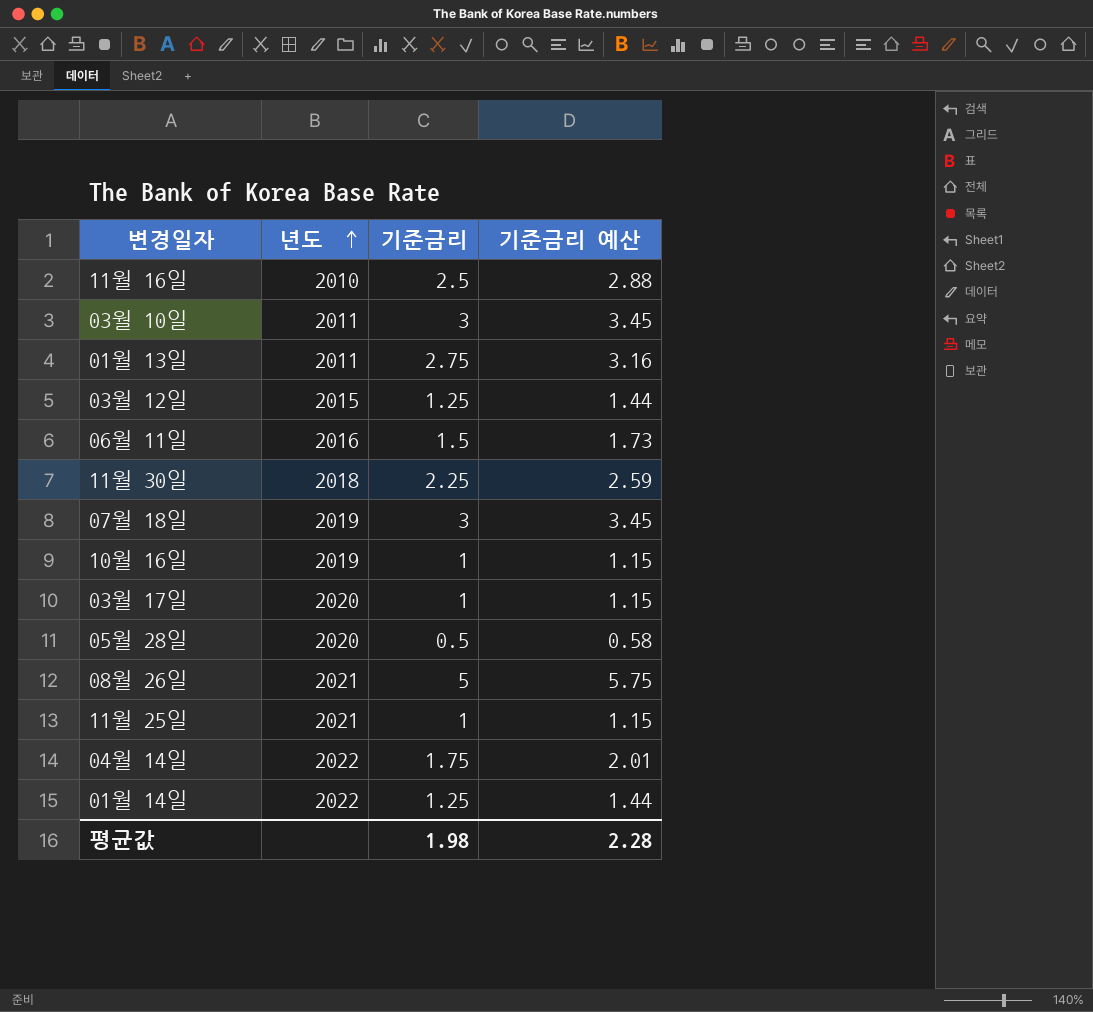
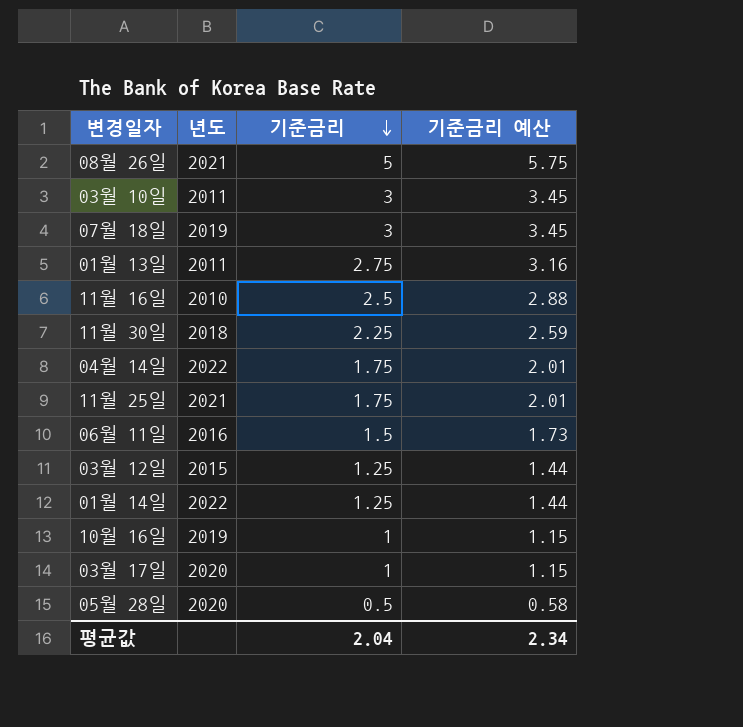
row order: 년도 ascending -> 기준금리 descending
11월 25일 | 기준금리: 1 -> 1.75
11월 25일 | 기준금리 예산: 1.15 -> 2.01
평균값 | 기준금리: 1.98 -> 2.04
평균값 | 기준금리 예산: 2.28 -> 2.34

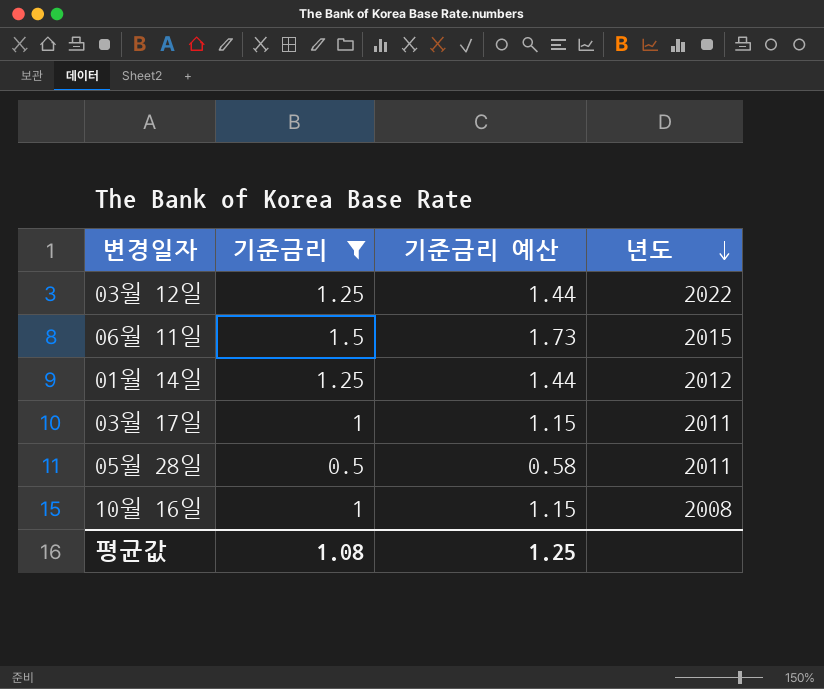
filter: none -> 기준금리 <= 1.5
row order: 기준금리 descending -> 년도 descending
column 년도 | position: 2 -> 4
03월 12일 | 년도: 2015 -> 2022
06월 11일 | 년도: 2016 -> 2015
01월 14일 | 년도: 2022 -> 2012
03월 17일 | 년도: 2020 -> 2011
05월 28일 | 년도: 2020 -> 2011
10월 16일 | 년도: 2019 -> 2008
평균값 | 기준금리: 2.04 -> 1.08
평균값 | 기준금리 예산: 2.34 -> 1.25

